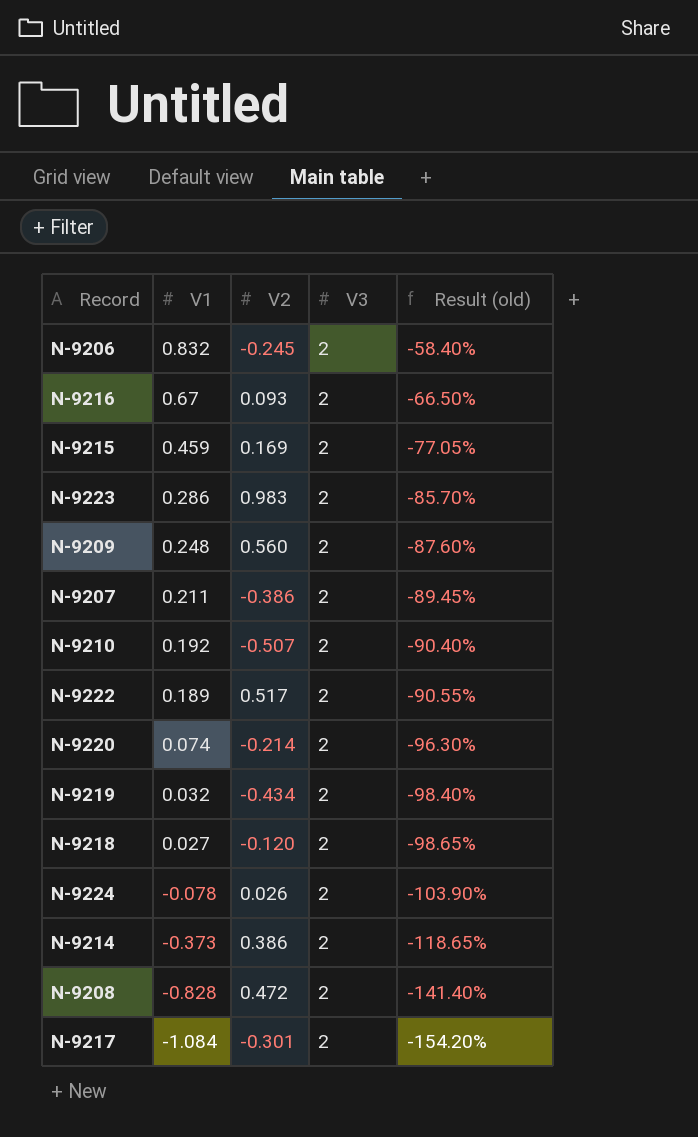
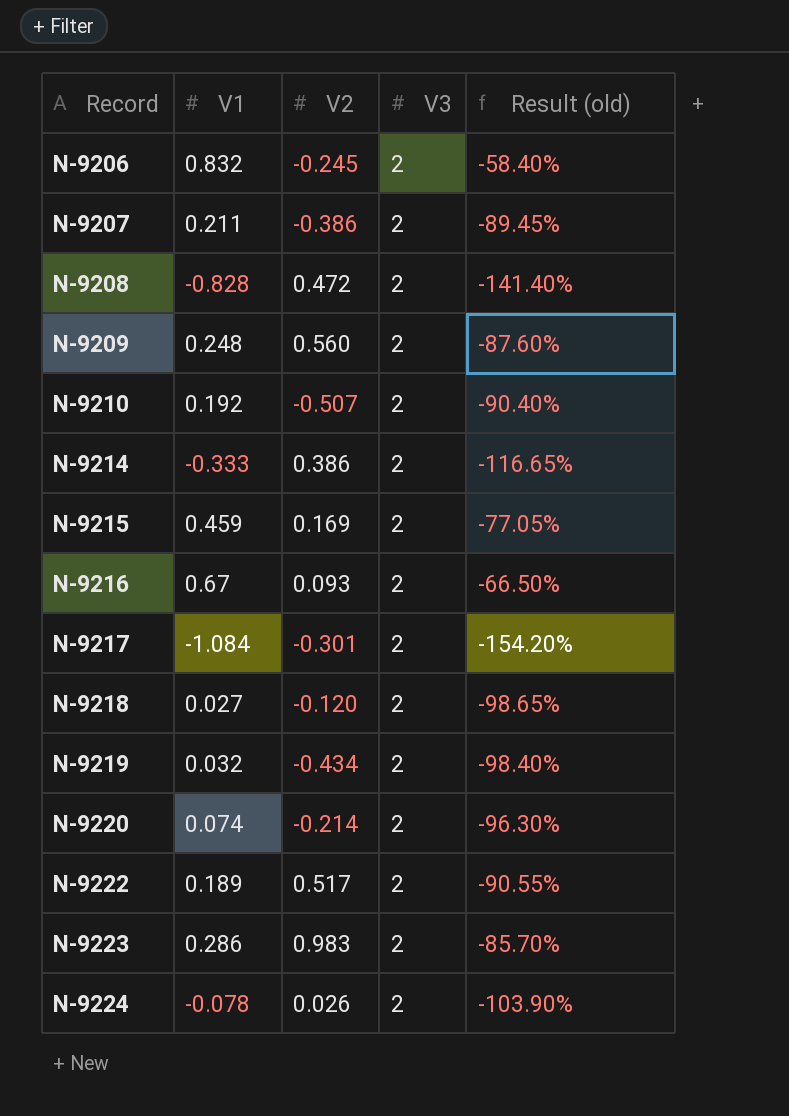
row order: V1 descending -> Record ascending
N-9214 | V1: -0.373 -> -0.333
N-9214 | Result (old): -118.65% -> -116.65%

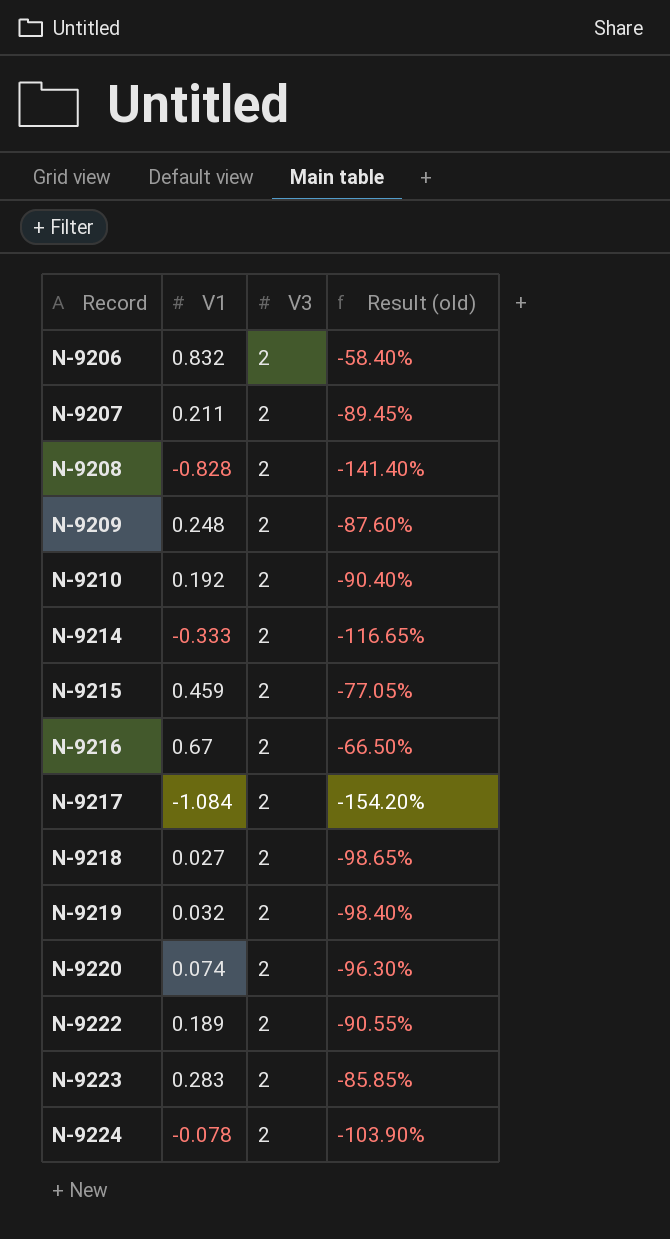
column V2 | position: 3 -> none
N-9223 | V1: 0.286 -> 0.283
N-9223 | Result (old): -85.70% -> -85.85%

